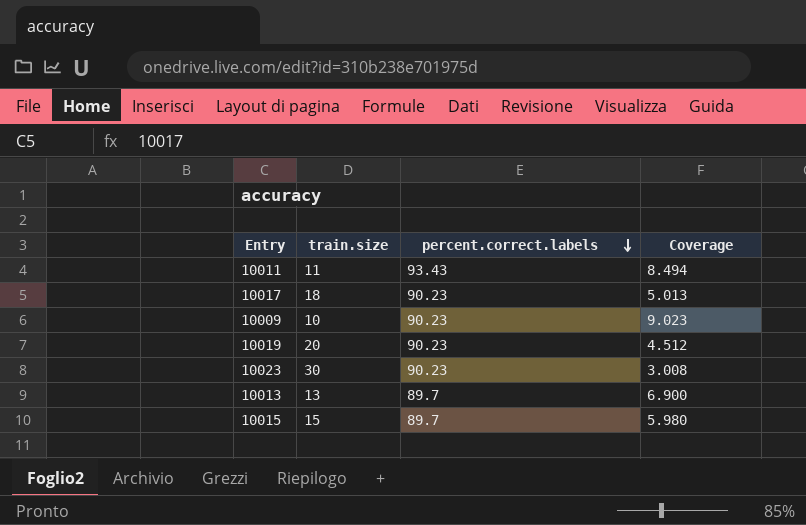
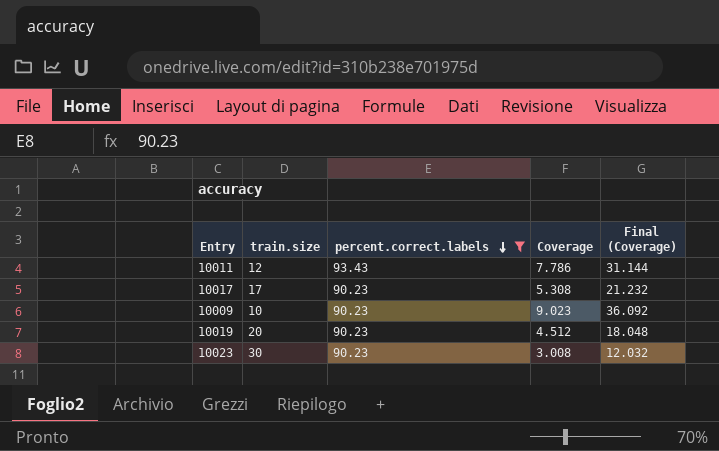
filter: none -> percent.correct.labels != 89.7
column Final (Coverage) | formula: none -> [Coverage] * 4
10011 | train.size: 11 -> 12
10011 | Coverage: 8.494 -> 7.786
10017 | train.size: 18 -> 17
10017 | Coverage: 5.013 -> 5.308

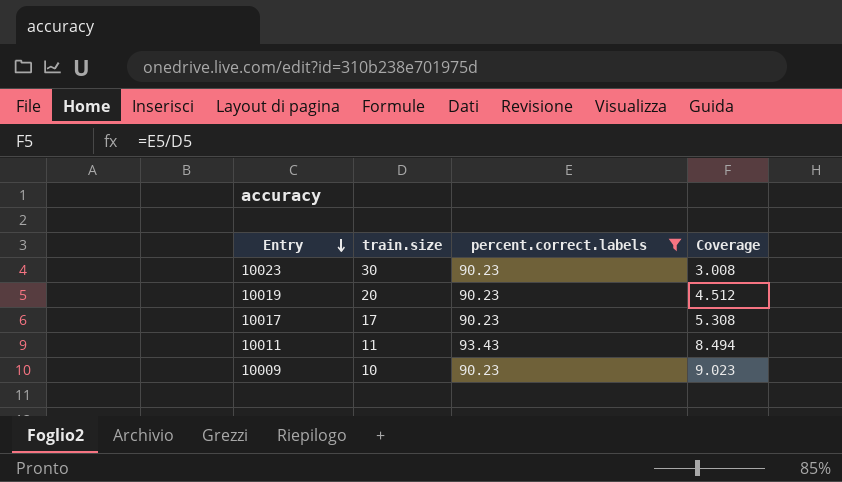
row order: percent.correct.labels descending -> Entry descending
column Final (Coverage) | formula: [Coverage] * 4 -> none
10011 | train.size: 12 -> 11
10011 | Coverage: 7.786 -> 8.494

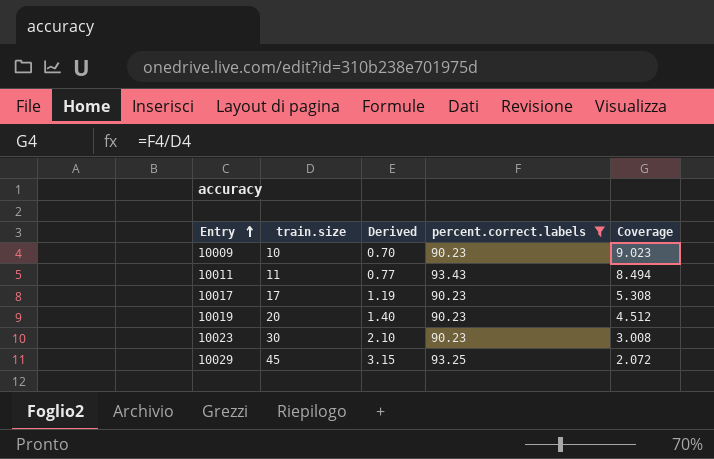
row order: Entry descending -> Entry ascending
column Derived | formula: none -> [train.size] * 0.07
row 10029: none -> 45 | 3.15 | 93.25 | 2.072

